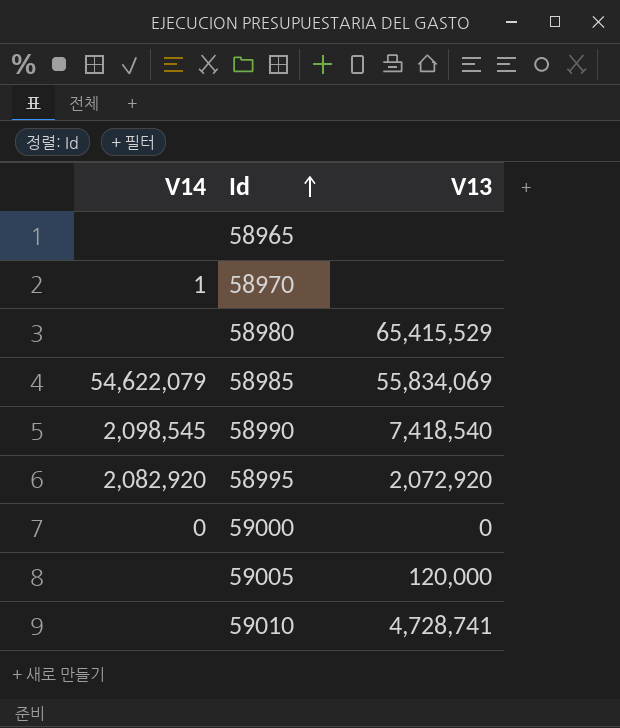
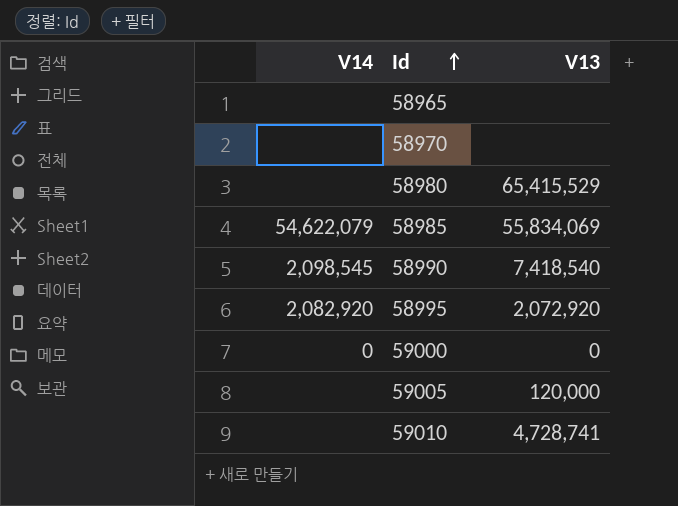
58970 | V14: 1 -> none

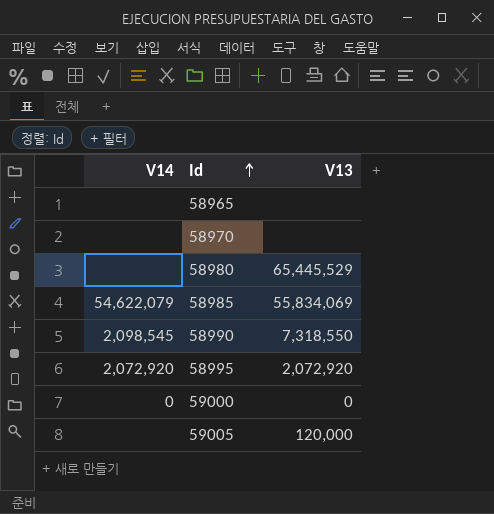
row 59010: none | 4,728,741 -> none
58980 | V13: 65,415,529 -> 65,445,529
58990 | V13: 7,418,540 -> 7,318,550
58995 | V14: 2,082,920 -> 2,072,920

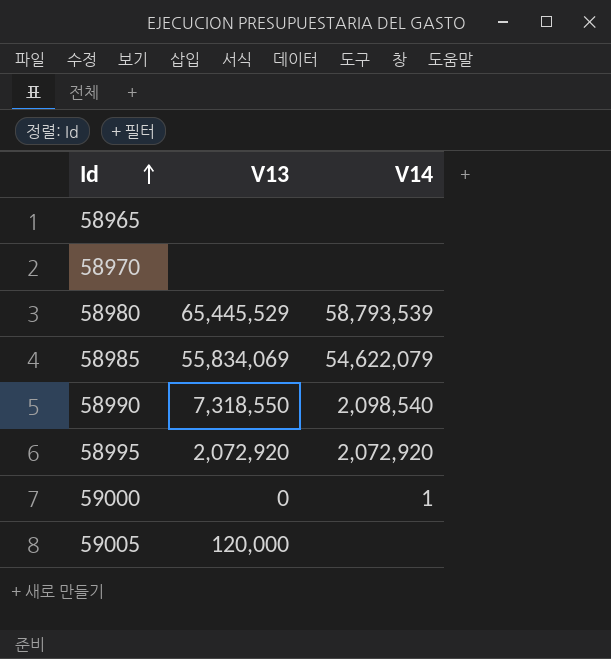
column V14 | position: 1 -> 3
58980 | V14: none -> 58,793,539
58990 | V14: 2,098,545 -> 2,098,540
59000 | V14: 0 -> 1

